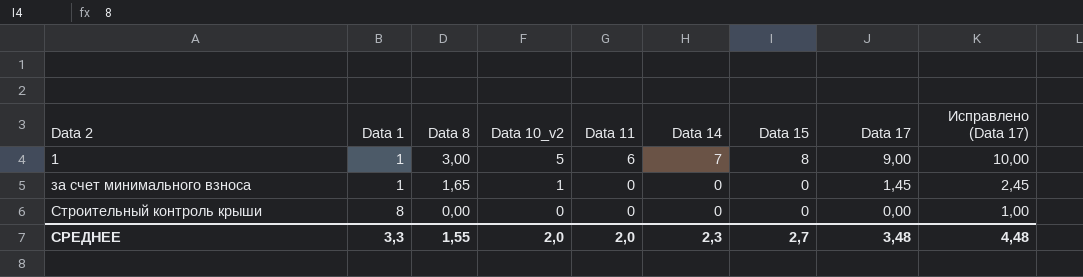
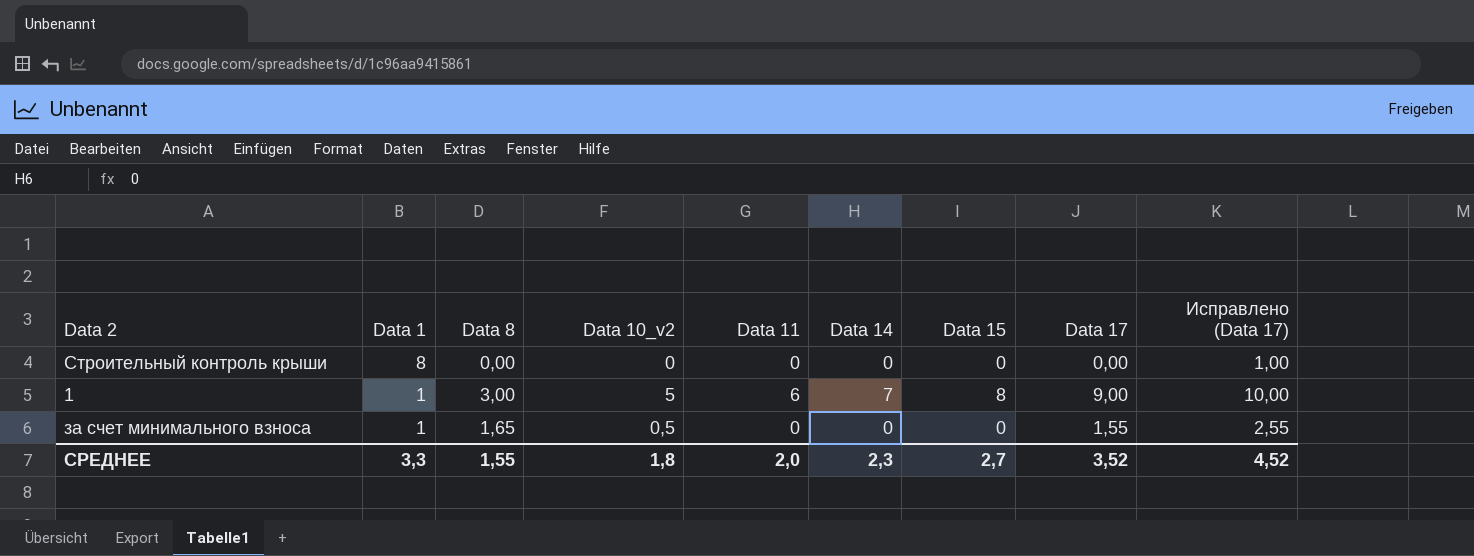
row order: Data 2 ascending -> Data 1 descending
за счет минимального взноса | Data 10_v2: 1 -> 0,5
за счет минимального взноса | Data 17: 1,45 -> 1,55
за счет минимального взноса | Исправлено (Data 17): 2,45 -> 2,55
СРЕДНЕЕ | Data 10_v2: 2,0 -> 1,8
СРЕДНЕЕ | Data 17: 3,48 -> 3,52
СРЕДНЕЕ | Исправлено (Data 17): 4,48 -> 4,52

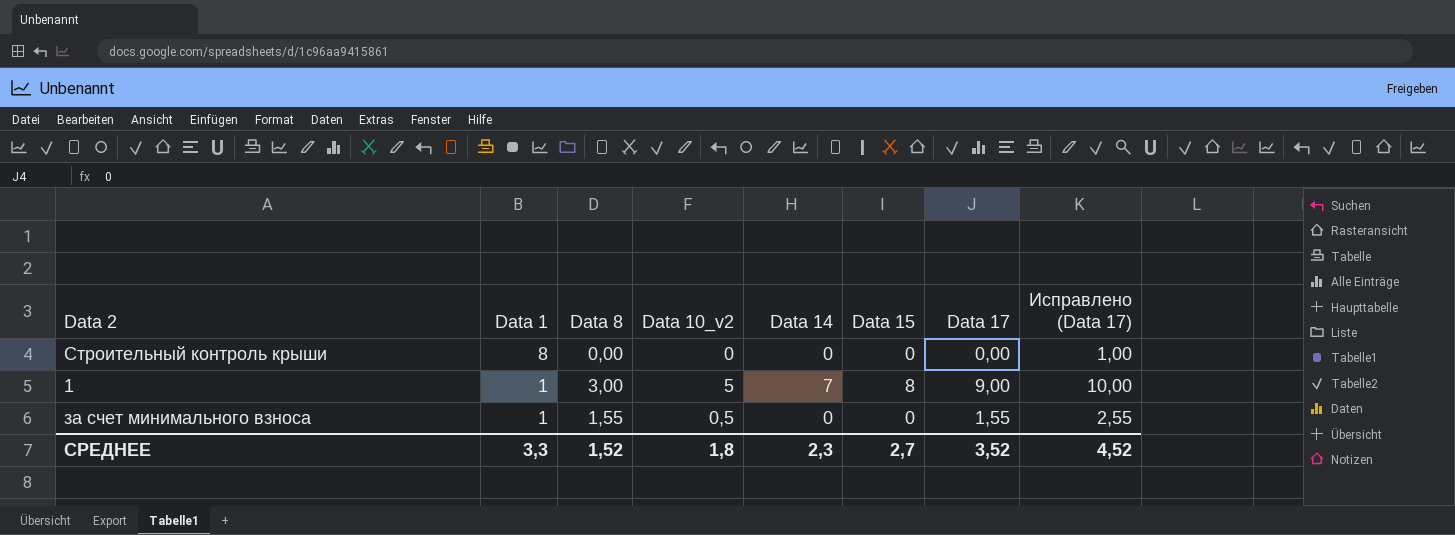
column Data 11 | position: 5 -> none
за счет минимального взноса | Data 8: 1,65 -> 1,55
СРЕДНЕЕ | Data 8: 1,55 -> 1,52

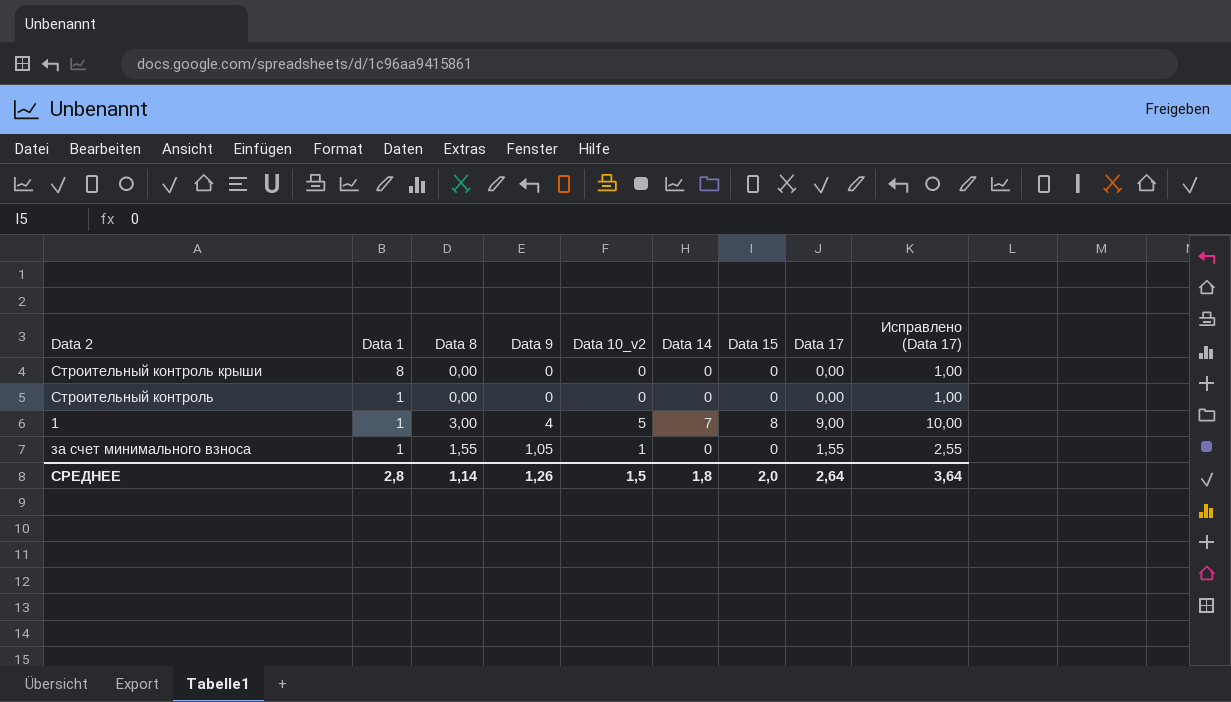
column Data 9 | position: none -> 4
row Строительный контроль: none -> 1 | 0,00 | 0 | 0 | 0 | 0 | 0,00 | 1,00
за счет минимального взноса | Data 10_v2: 0,5 -> 1
СРЕДНЕЕ | Data 1: 3,3 -> 2,8
СРЕДНЕЕ | Data 8: 1,52 -> 1,14
СРЕДНЕЕ | Data 10_v2: 1,8 -> 1,5
СРЕДНЕЕ | Data 14: 2,3 -> 1,8
СРЕДНЕЕ | Data 15: 2,7 -> 2,0
СРЕДНЕЕ | Data 17: 3,52 -> 2,64
СРЕДНЕЕ | Исправлено (Data 17): 4,52 -> 3,64

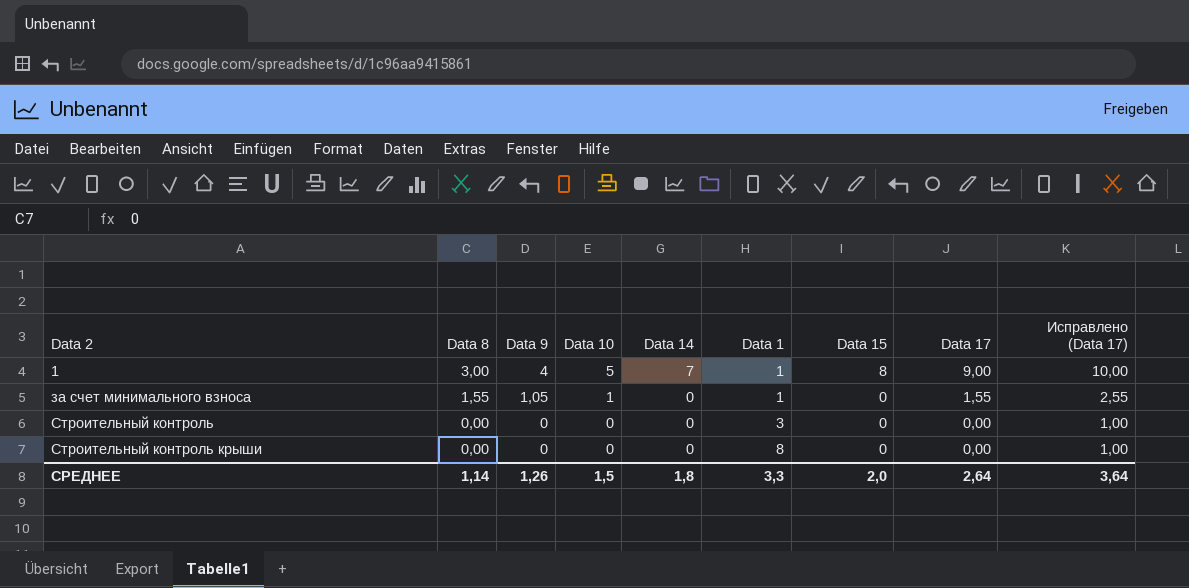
row order: Data 1 descending -> Data 2 ascending
column name: Data 10_v2 -> Data 10
column Data 1 | position: 2 -> 6
Строительный контроль | Data 1: 1 -> 3
СРЕДНЕЕ | Data 1: 2,8 -> 3,3

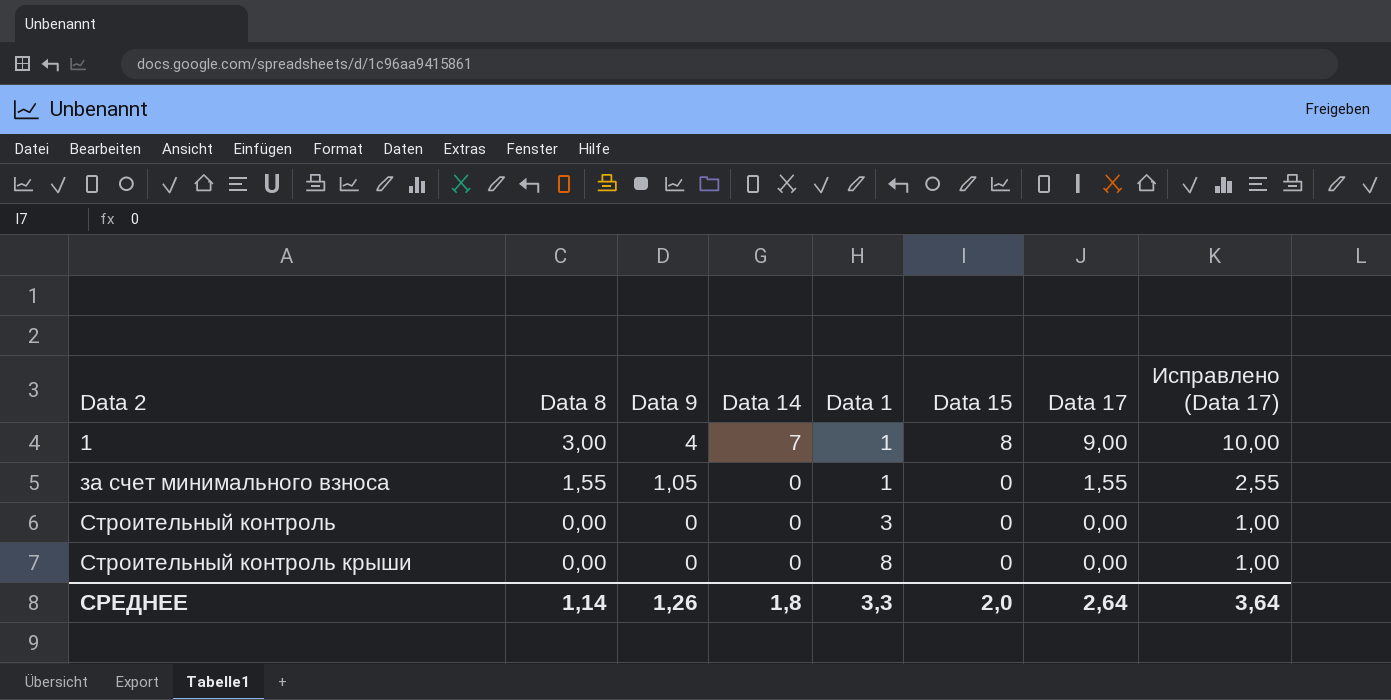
column Data 10 | position: 4 -> none

